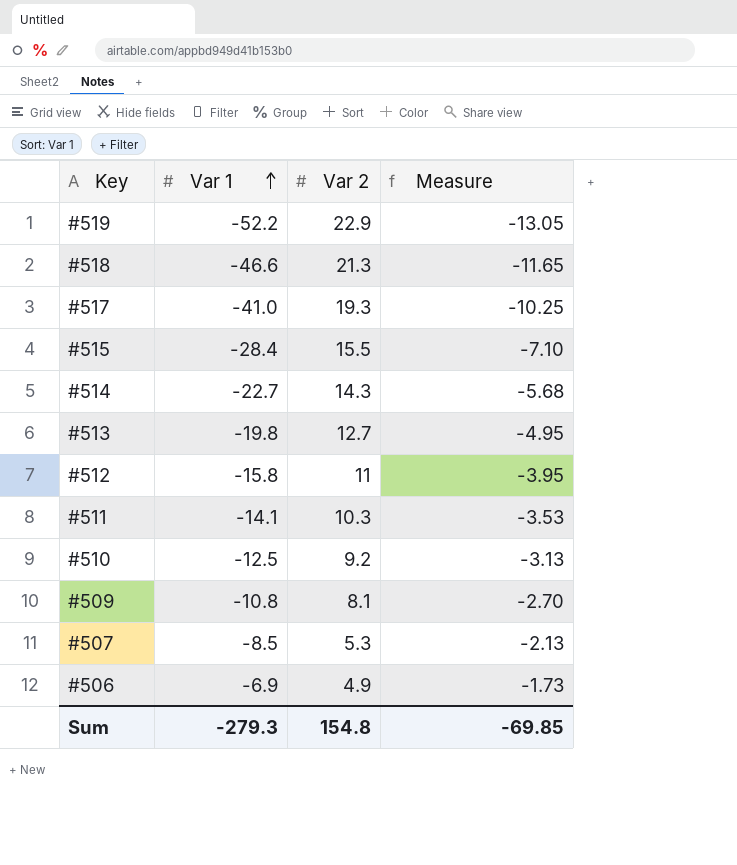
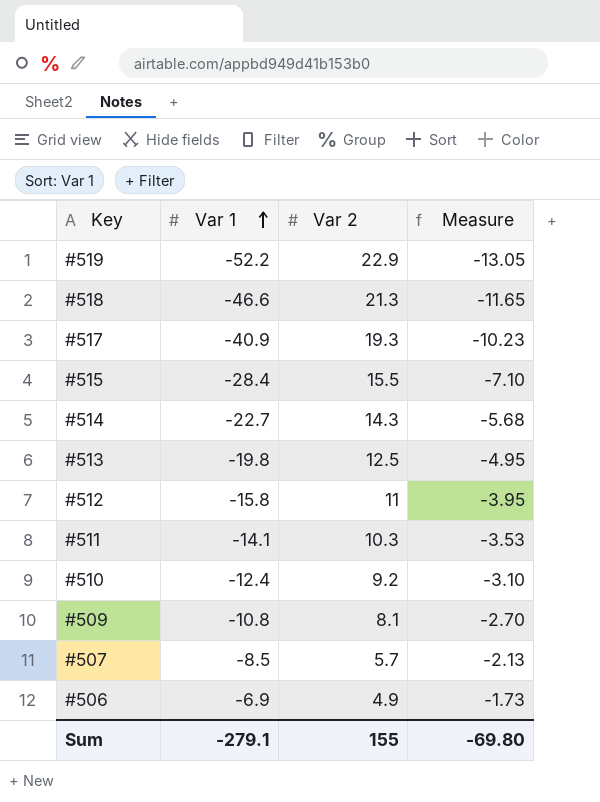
#517 | Var 1: -41.0 -> -40.9
#517 | Measure: -10.25 -> -10.23
#513 | Var 2: 12.7 -> 12.5
#510 | Var 1: -12.5 -> -12.4
#510 | Measure: -3.13 -> -3.10
#507 | Var 2: 5.3 -> 5.7
Sum | Var 1: -279.3 -> -279.1
Sum | Var 2: 154.8 -> 155
Sum | Measure: -69.85 -> -69.80

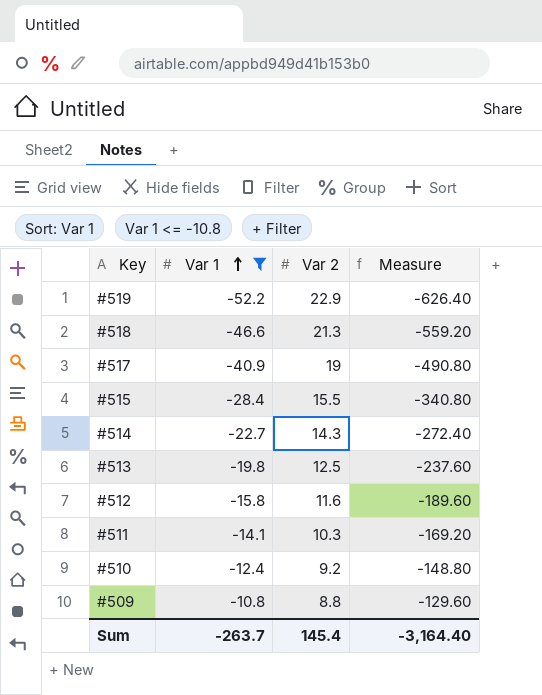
filter: none -> Var 1 <= -10.8
column Measure | formula: [Var 1] * 0.25 -> [Var 1] * 12
#517 | Var 2: 19.3 -> 19
#512 | Var 2: 11 -> 11.6
#509 | Var 2: 8.1 -> 8.8
Sum | Var 1: -279.1 -> -263.7
Sum | Var 2: 155 -> 145.4
Sum | Measure: -69.80 -> -3,164.40

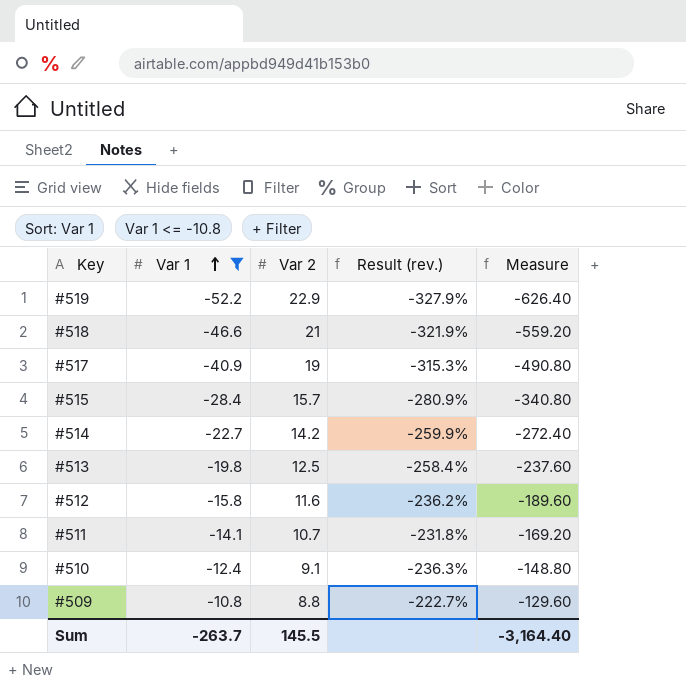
column Result (rev.) | formula: none -> ([Var 1] - [Var 2]) / [Var 2]
#518 | Var 2: 21.3 -> 21
#515 | Var 2: 15.5 -> 15.7
#514 | Var 2: 14.3 -> 14.2
#511 | Var 2: 10.3 -> 10.7
#510 | Var 2: 9.2 -> 9.1
Sum | Var 2: 145.4 -> 145.5

